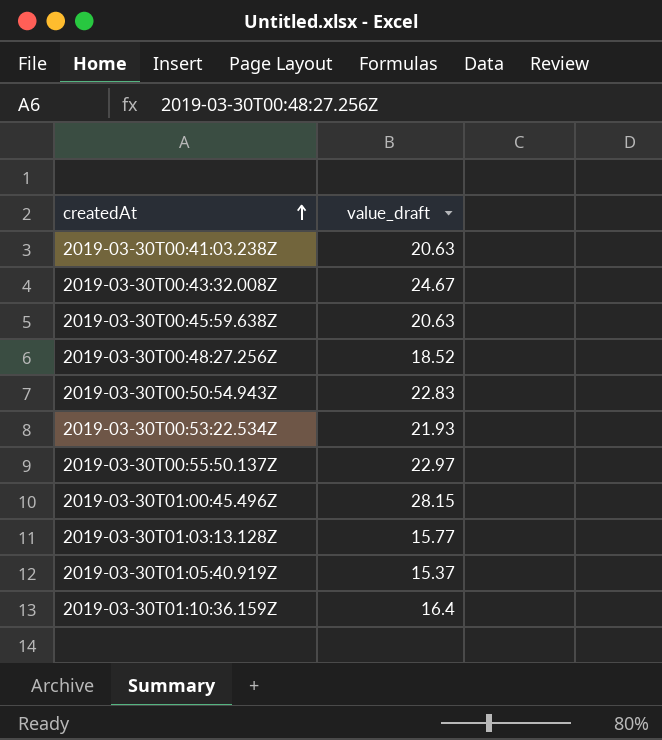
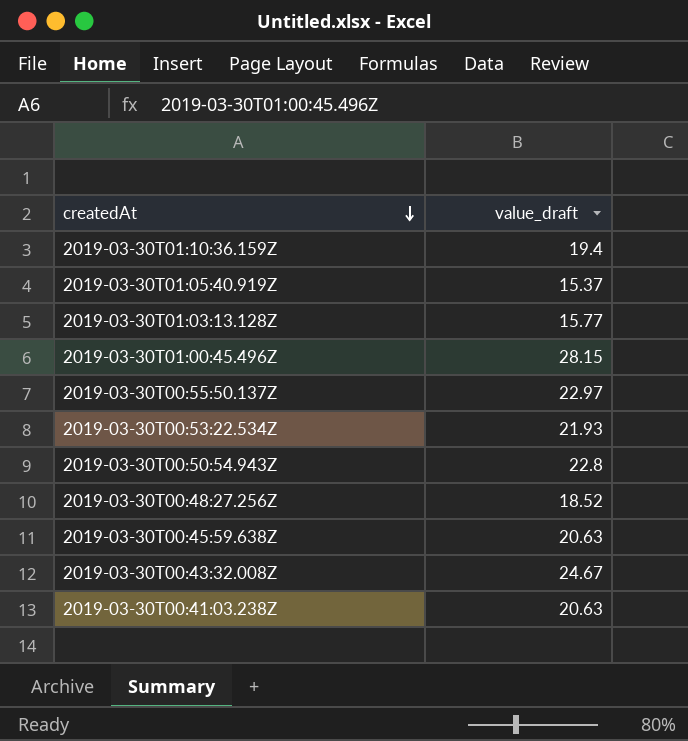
row order: createdAt ascending -> createdAt descending
2019-03-30T01:10:36.159Z | value_draft: 16.4 -> 19.4
2019-03-30T00:50:54.943Z | value_draft: 22.83 -> 22.8

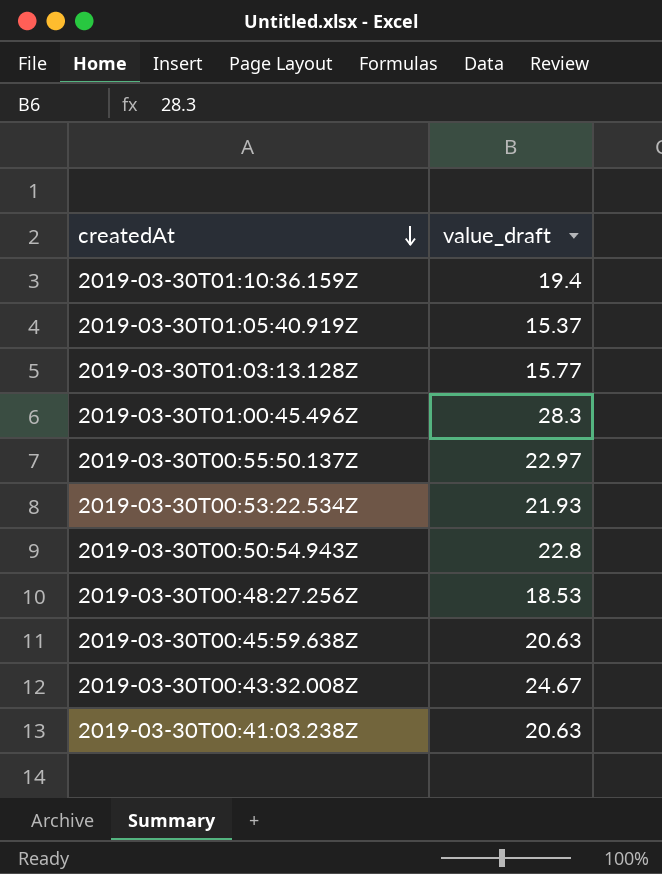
2019-03-30T01:00:45.496Z | value_draft: 28.15 -> 28.3
2019-03-30T00:48:27.256Z | value_draft: 18.52 -> 18.53

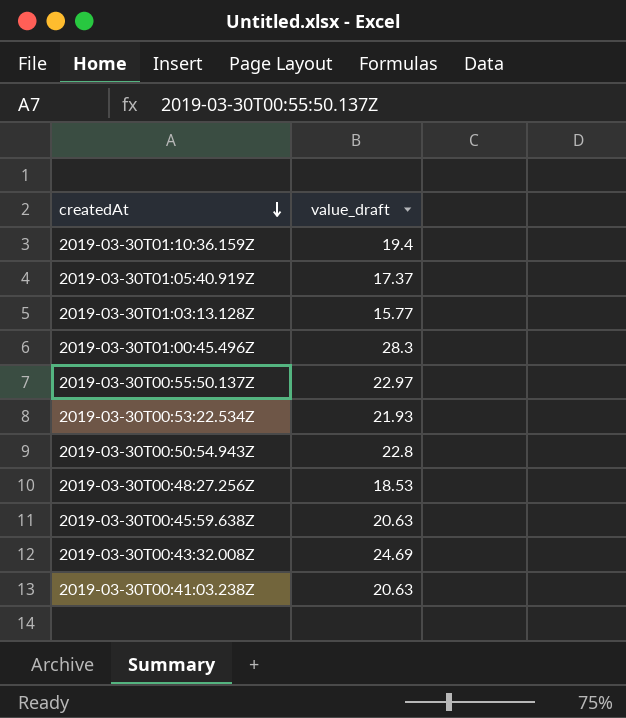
2019-03-30T01:05:40.919Z | value_draft: 15.37 -> 17.37
2019-03-30T00:43:32.008Z | value_draft: 24.67 -> 24.69

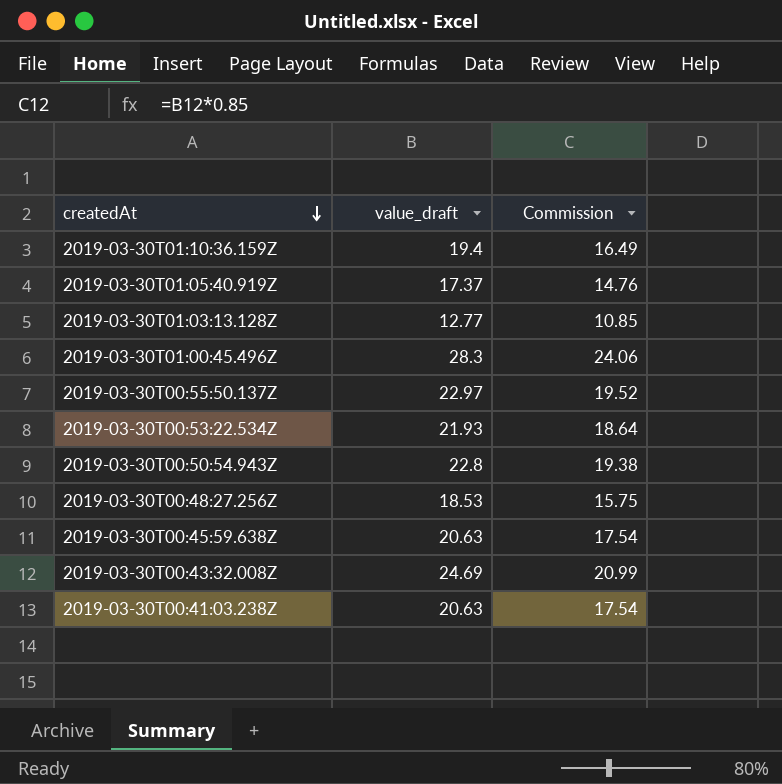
column Commission | formula: none -> [value_draft] * 0.85
2019-03-30T01:03:13.128Z | value_draft: 15.77 -> 12.77

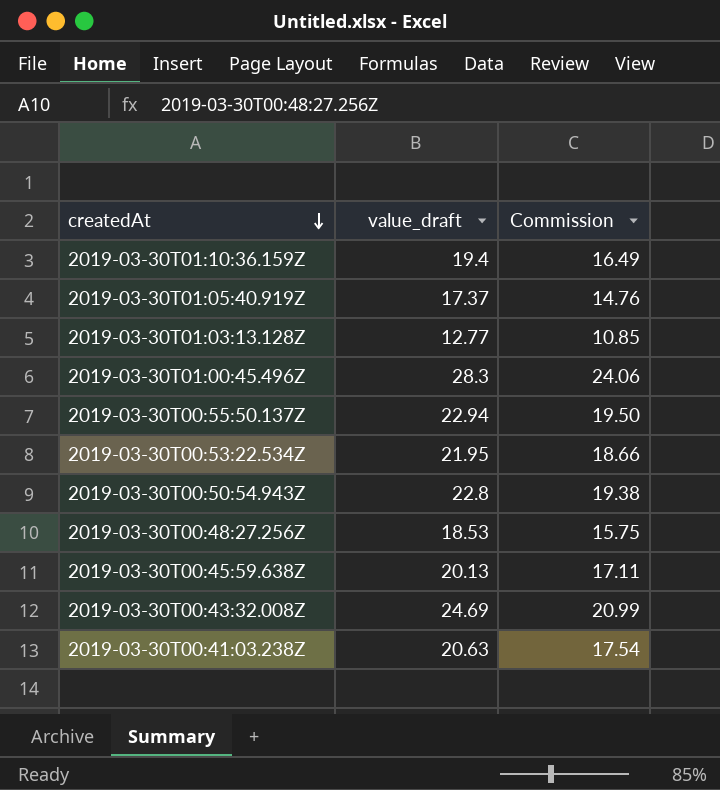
2019-03-30T00:55:50.137Z | value_draft: 22.97 -> 22.94
2019-03-30T00:55:50.137Z | Commission: 19.52 -> 19.50
2019-03-30T00:53:22.534Z | value_draft: 21.93 -> 21.95
2019-03-30T00:53:22.534Z | Commission: 18.64 -> 18.66
2019-03-30T00:45:59.638Z | value_draft: 20.63 -> 20.13
2019-03-30T00:45:59.638Z | Commission: 17.54 -> 17.11

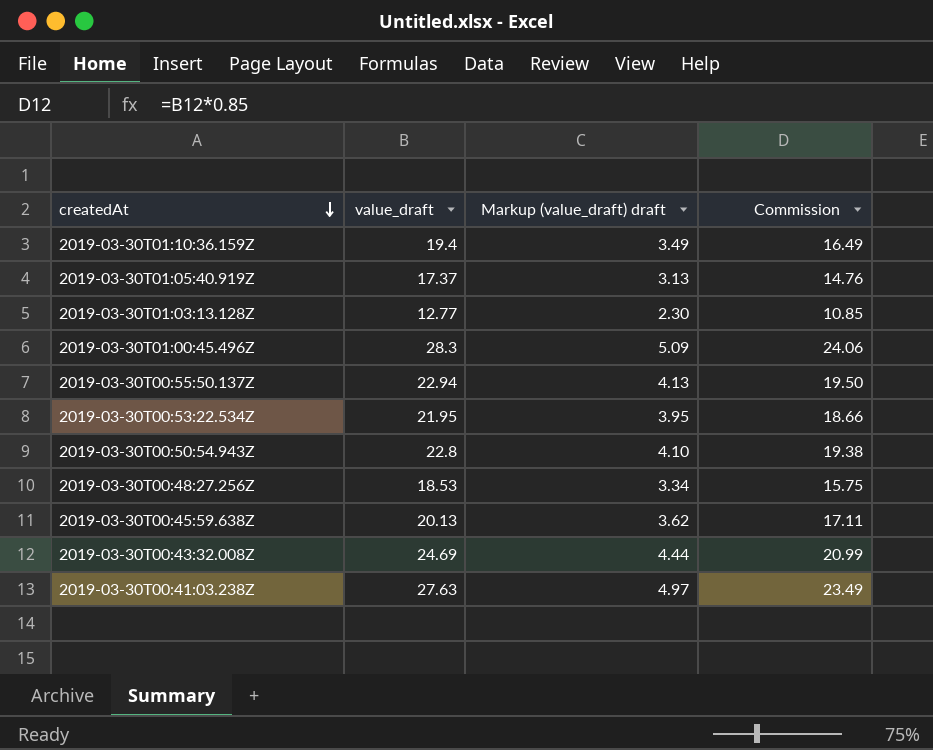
column Markup (value_draft) draft | formula: none -> [value_draft] * 0.18
2019-03-30T00:41:03.238Z | value_draft: 20.63 -> 27.63
2019-03-30T00:41:03.238Z | Commission: 17.54 -> 23.49

